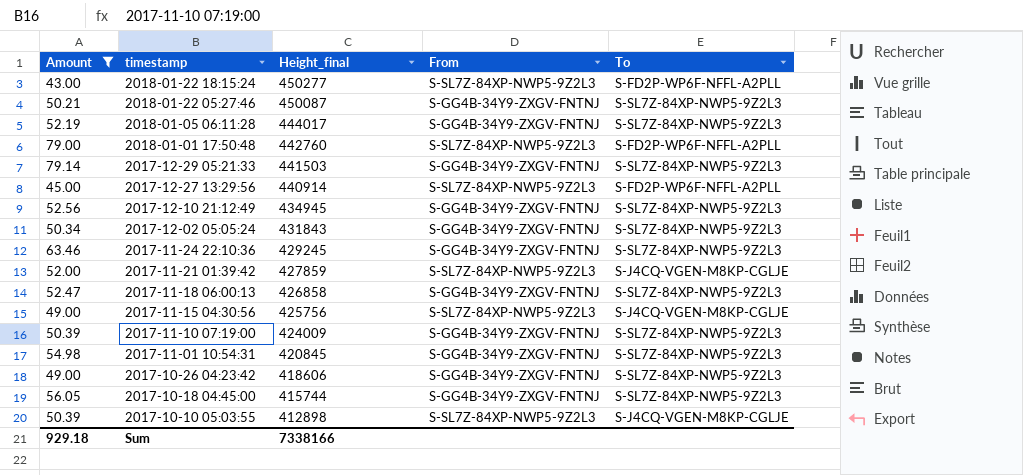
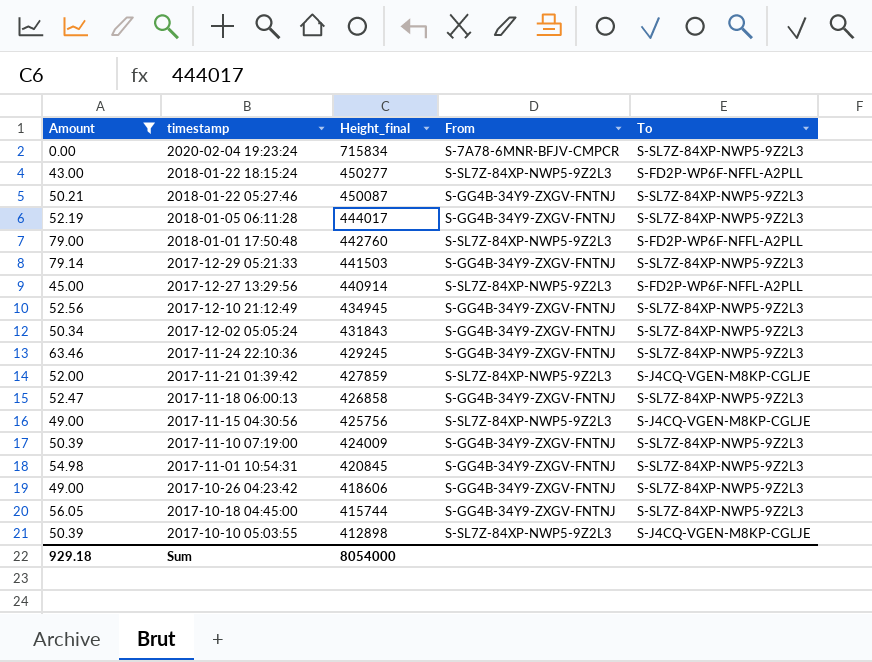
row 2020-02-04 19:23:24: none -> 0.00 | 715834 | S-7A78-6MNR-BFJV-CMPCR | S-SL7Z-84XP-NWP5-9Z2L3
Sum | Height_final: 7338166 -> 8054000

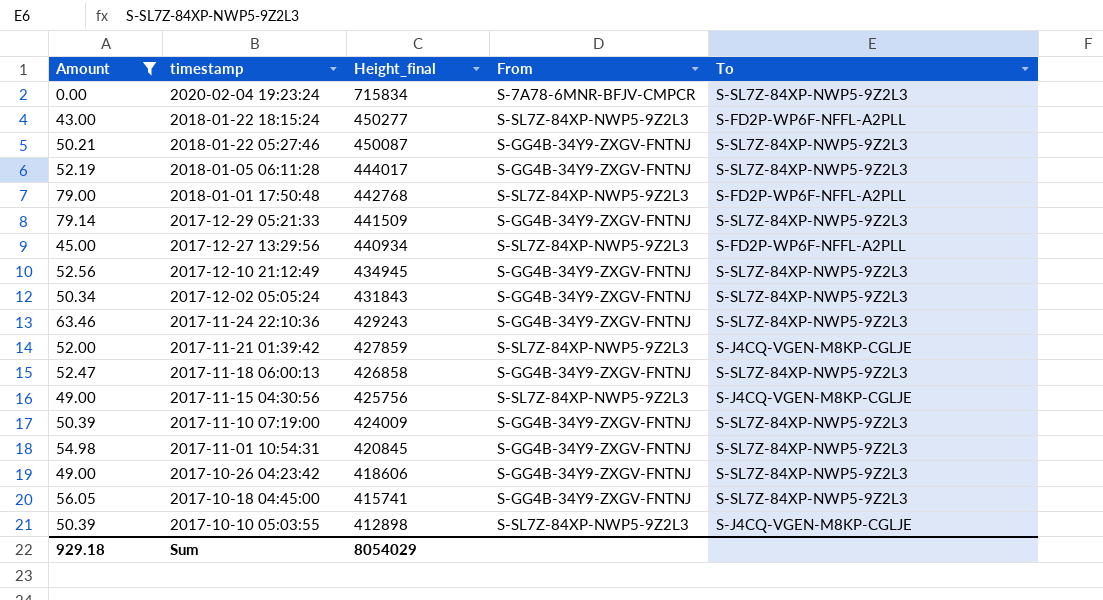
2018-01-01 17:50:48 | Height_final: 442760 -> 442768
2017-12-29 05:21:33 | Height_final: 441503 -> 441509
2017-12-27 13:29:56 | Height_final: 440914 -> 440934
2017-11-24 22:10:36 | Height_final: 429245 -> 429243
2017-10-18 04:45:00 | Height_final: 415744 -> 415741
Sum | Height_final: 8054000 -> 8054029

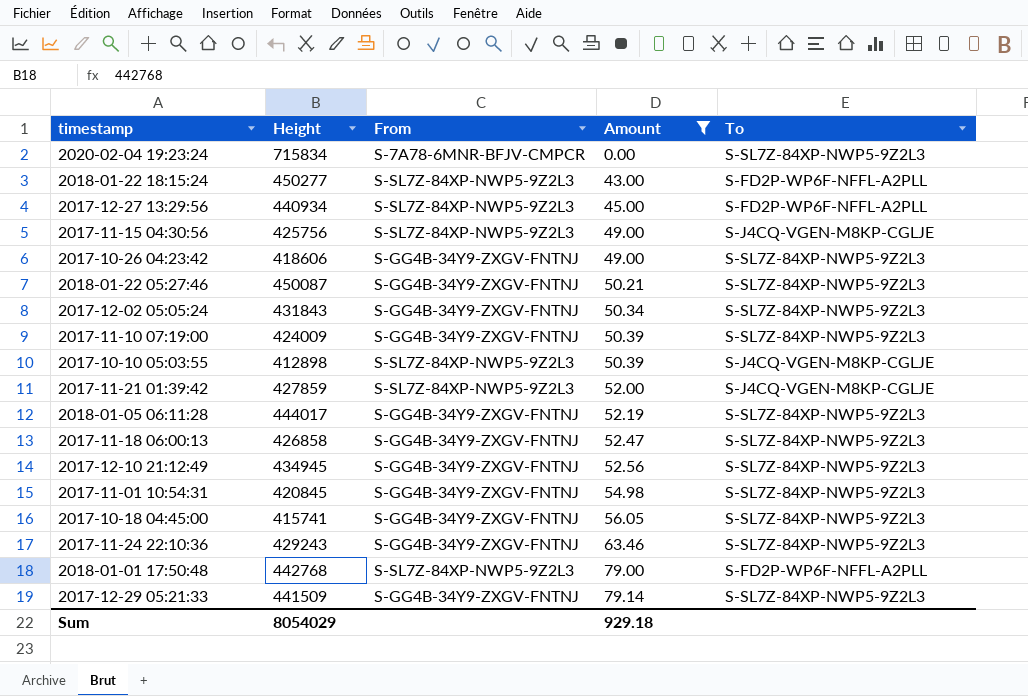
row order: timestamp descending -> Amount ascending
column name: Height_final -> Height
column Amount | position: 1 -> 4

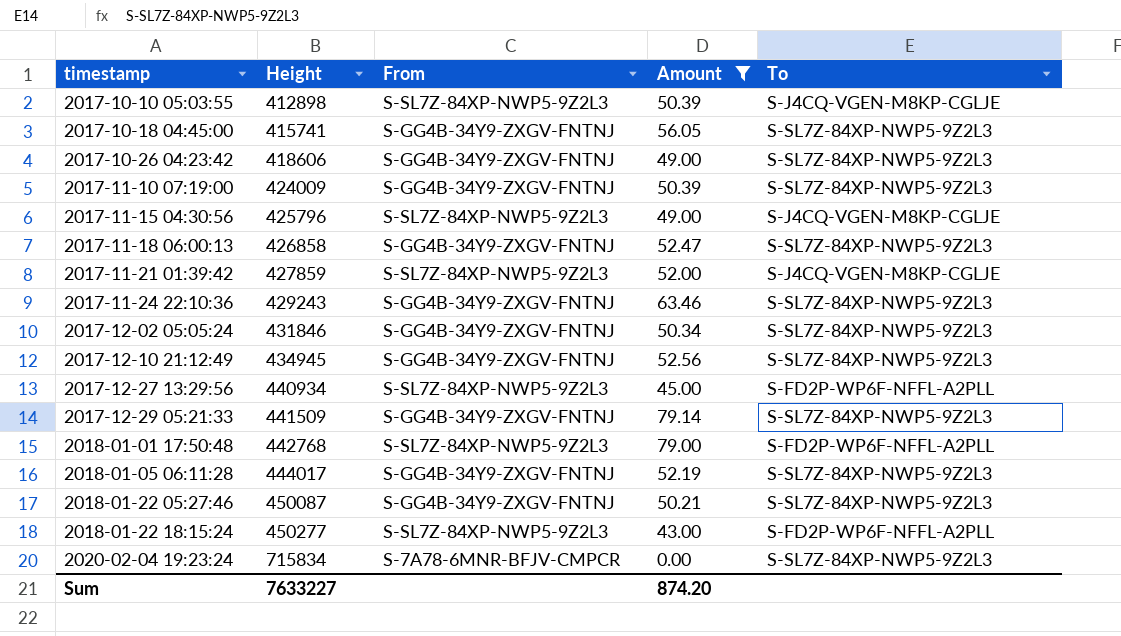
row order: Amount ascending -> timestamp ascending
row 2017-11-01 10:54:31: 420845 | S-GG4B-34Y9-ZXGV-FNTNJ | 54.98 | S-SL7Z-84XP-NWP5-9Z2L3 -> none
2017-11-15 04:30:56 | Height: 425756 -> 425796
2017-12-02 05:05:24 | Height: 431843 -> 431846
Sum | Height: 8054029 -> 7633227
Sum | Amount: 929.18 -> 874.20

